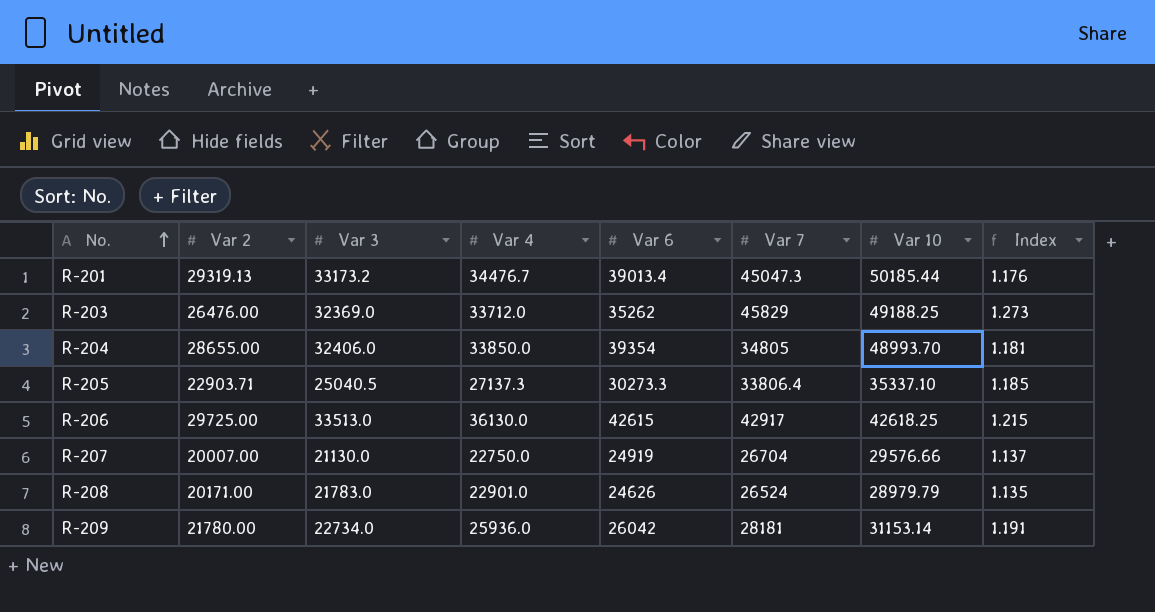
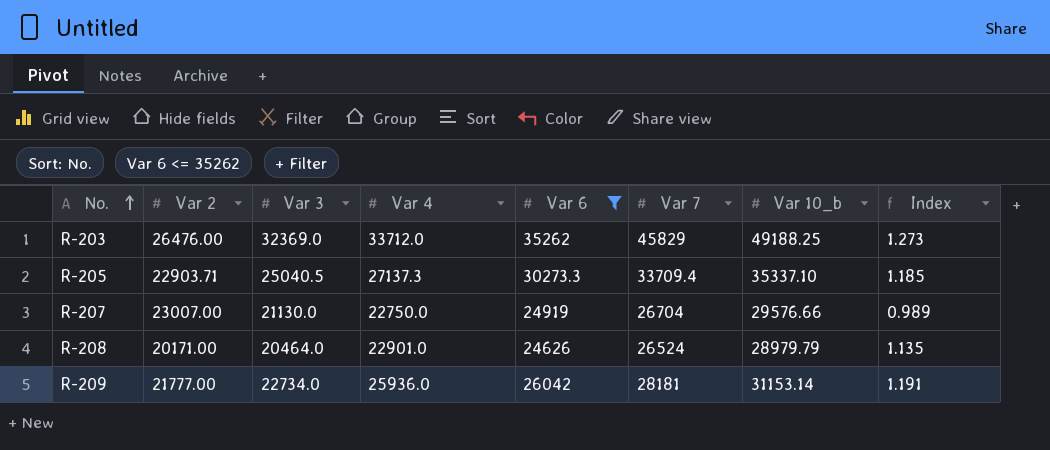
filter: none -> Var 6 <= 35262
column name: Var 10 -> Var 10_b
R-205 | Var 7: 33806.4 -> 33709.4
R-207 | Var 2: 20007.00 -> 23007.00
R-207 | Index: 1.137 -> 0.989
R-208 | Var 3: 21783.0 -> 20464.0
R-209 | Var 2: 21780.00 -> 21777.00

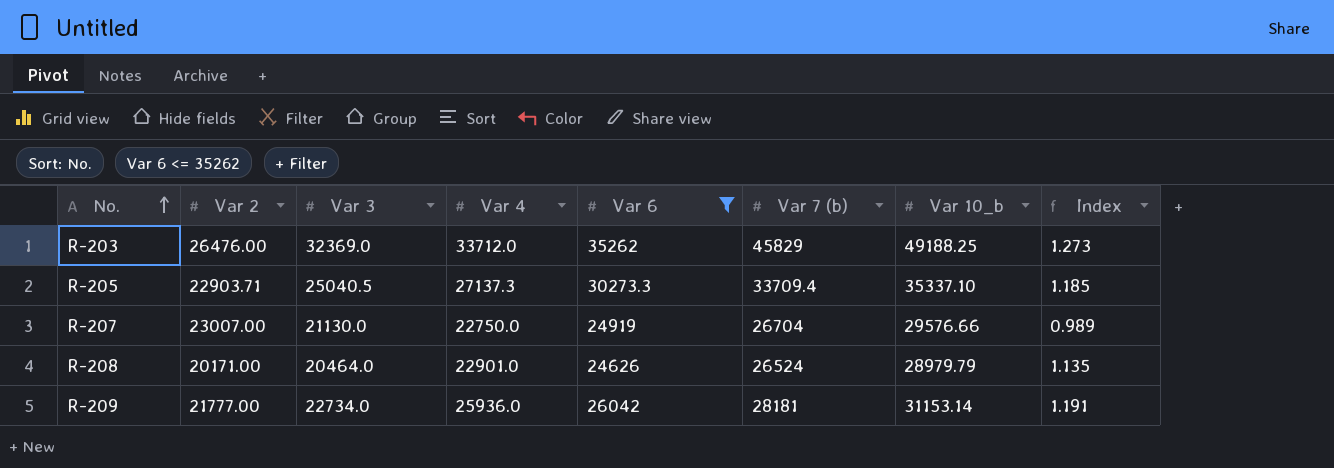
column name: Var 7 -> Var 7 (b)

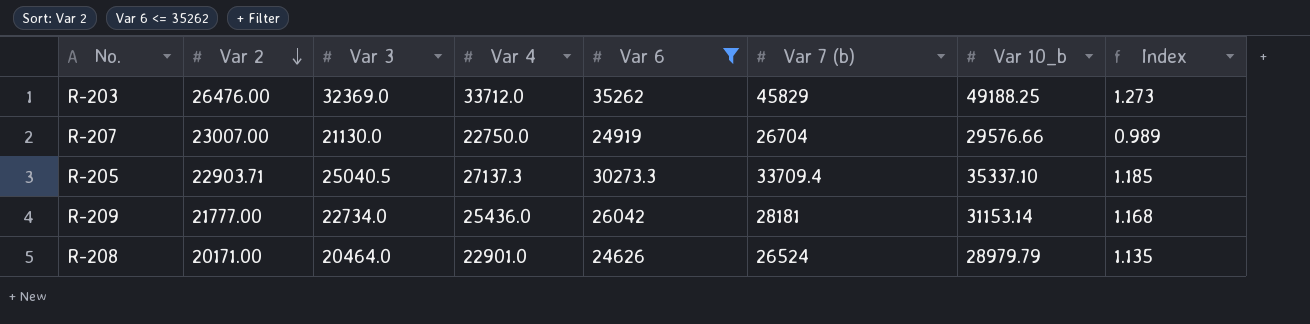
row order: No. ascending -> Var 2 descending
R-209 | Var 4: 25936.0 -> 25436.0
R-209 | Index: 1.191 -> 1.168

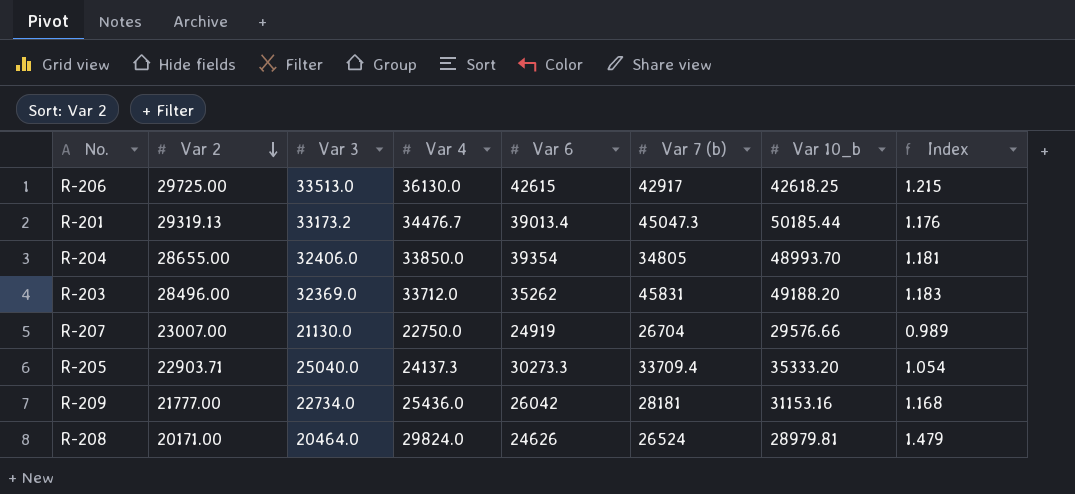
filter: Var 6 <= 35262 -> none
R-203 | Var 2: 26476.00 -> 28496.00
R-203 | Var 7 (b): 45829 -> 45831
R-203 | Var 10_b: 49188.25 -> 49188.20
R-203 | Index: 1.273 -> 1.183
R-205 | Var 3: 25040.5 -> 25040.0
R-205 | Var 4: 27137.3 -> 24137.3
R-205 | Var 10_b: 35337.10 -> 35333.20
R-205 | Index: 1.185 -> 1.054
R-209 | Var 10_b: 31153.14 -> 31153.16
R-208 | Var 4: 22901.0 -> 29824.0
R-208 | Var 10_b: 28979.79 -> 28979.81
R-208 | Index: 1.135 -> 1.479

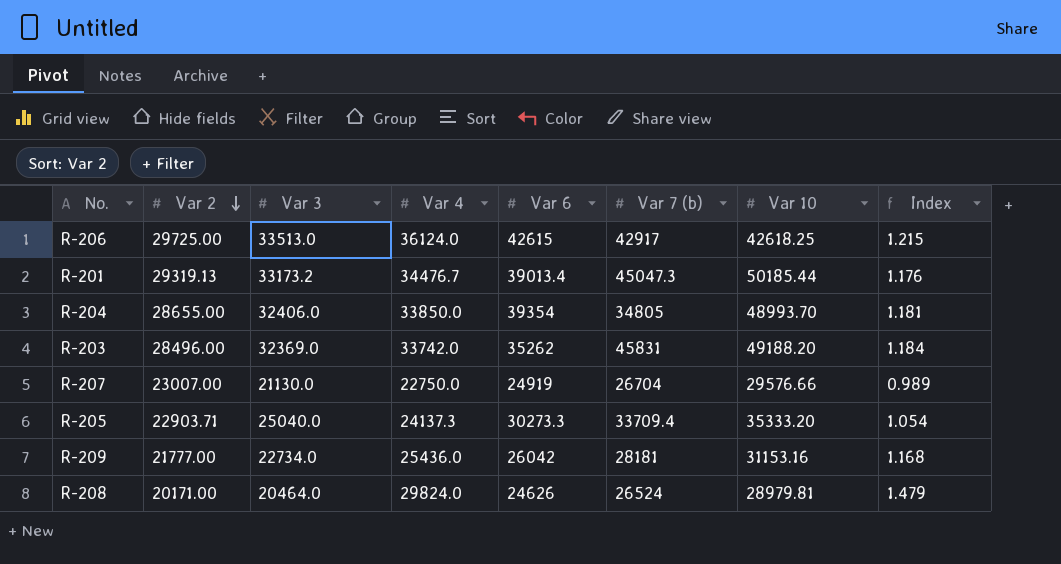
column name: Var 10_b -> Var 10
R-206 | Var 4: 36130.0 -> 36124.0
R-203 | Var 4: 33712.0 -> 33742.0
R-203 | Index: 1.183 -> 1.184

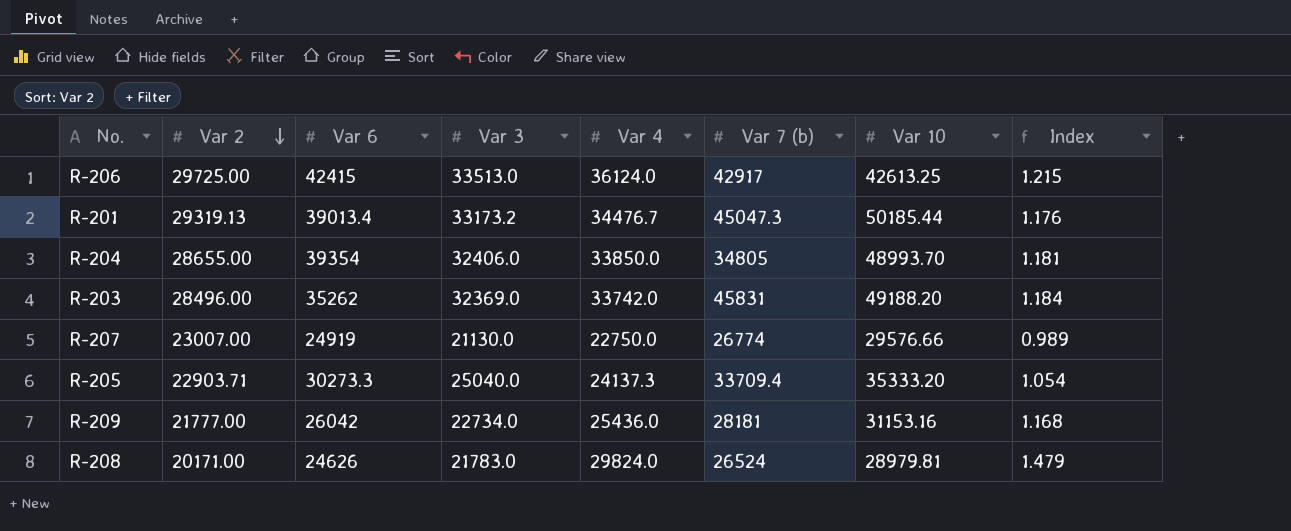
column Var 6 | position: 5 -> 3
R-206 | Var 6: 42615 -> 42415
R-206 | Var 10: 42618.25 -> 42613.25
R-207 | Var 7 (b): 26704 -> 26774
R-208 | Var 3: 20464.0 -> 21783.0

